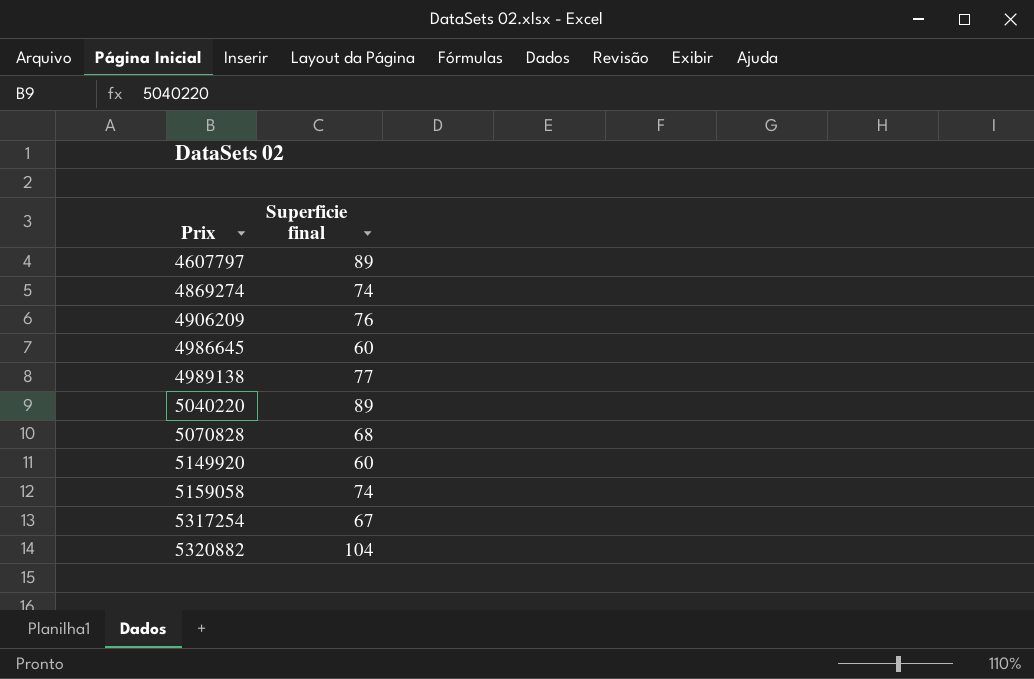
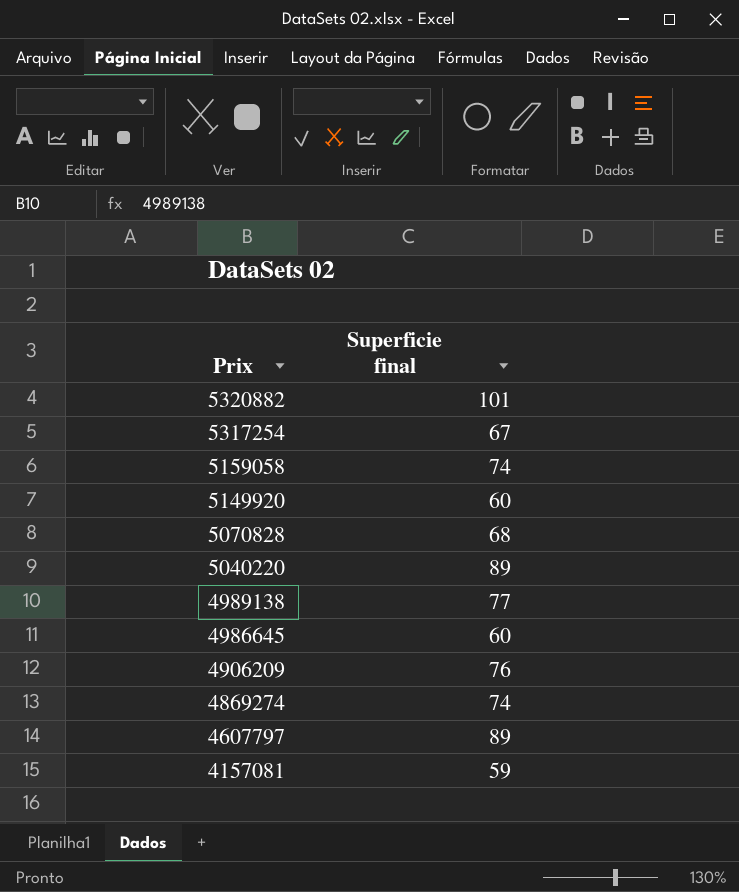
row order: Prix ascending -> Prix descending
5320882 | Superficie final: 104 -> 101
row 4157081: none -> 59

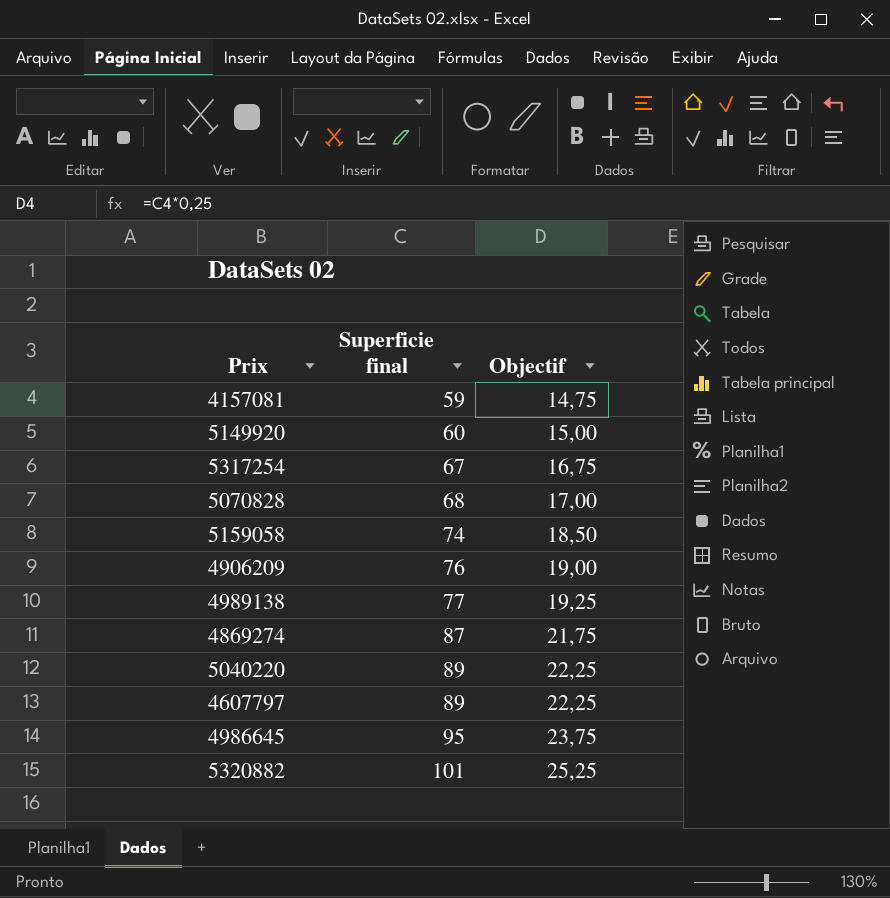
row order: Prix descending -> Superficie final ascending
column Objectif | formula: none -> [Superficie final] * 0,25
4869274 | Superficie final: 74 -> 87
4986645 | Superficie final: 60 -> 95

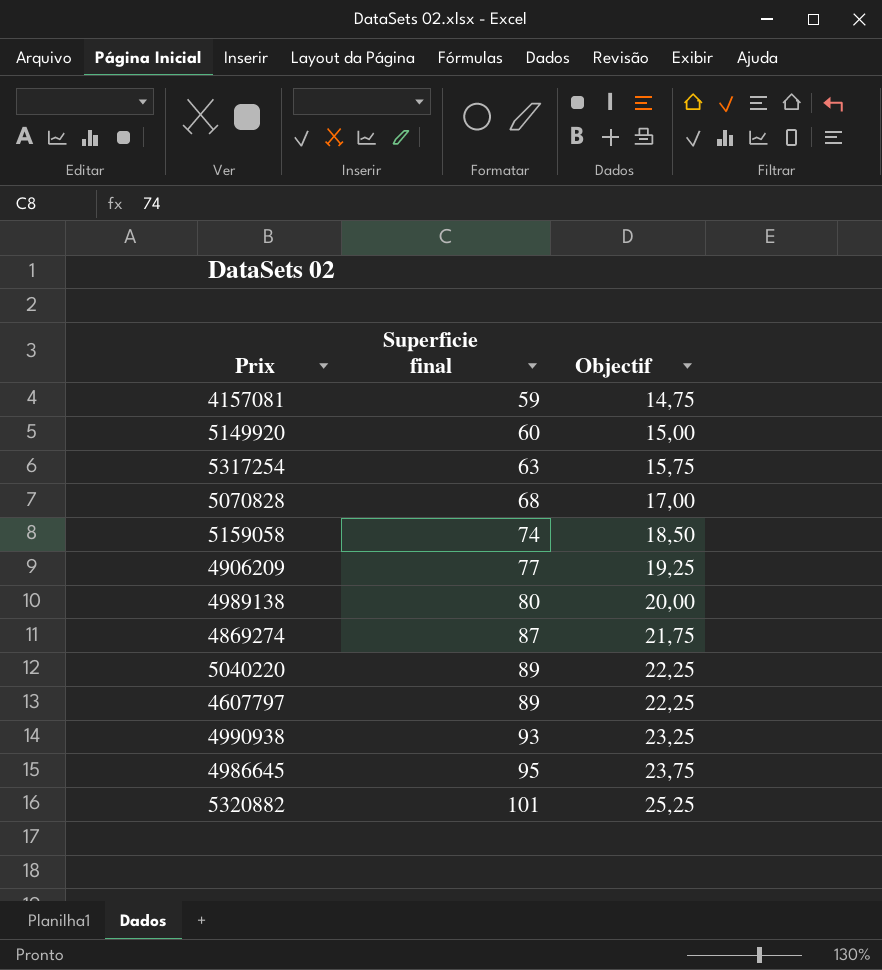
5317254 | Superficie final: 67 -> 63
5317254 | Objectif: 16,75 -> 15,75
4906209 | Superficie final: 76 -> 77
4906209 | Objectif: 19,00 -> 19,25
4989138 | Superficie final: 77 -> 80
4989138 | Objectif: 19,25 -> 20,00
row 4990938: none -> 93 | 23,25

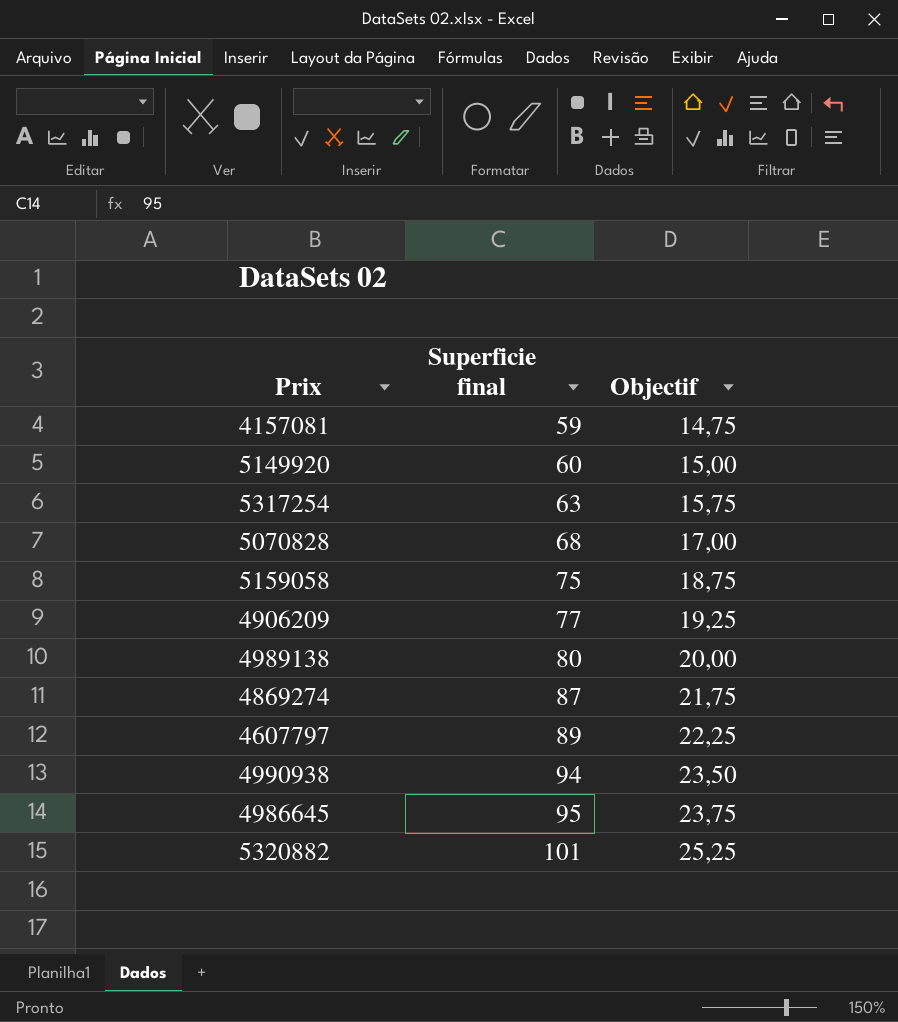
row 5040220: 89 | 22,25 -> none
5159058 | Superficie final: 74 -> 75
5159058 | Objectif: 18,50 -> 18,75
4990938 | Superficie final: 93 -> 94
4990938 | Objectif: 23,25 -> 23,50

